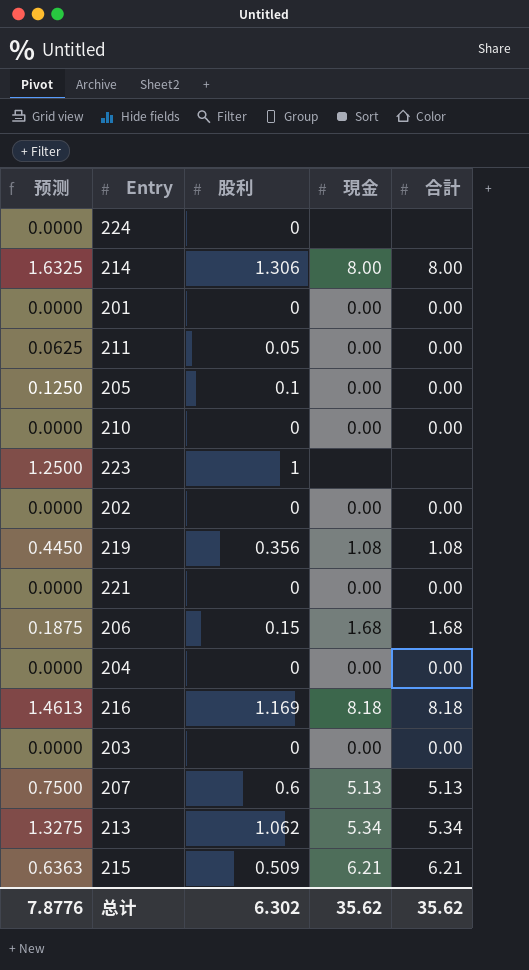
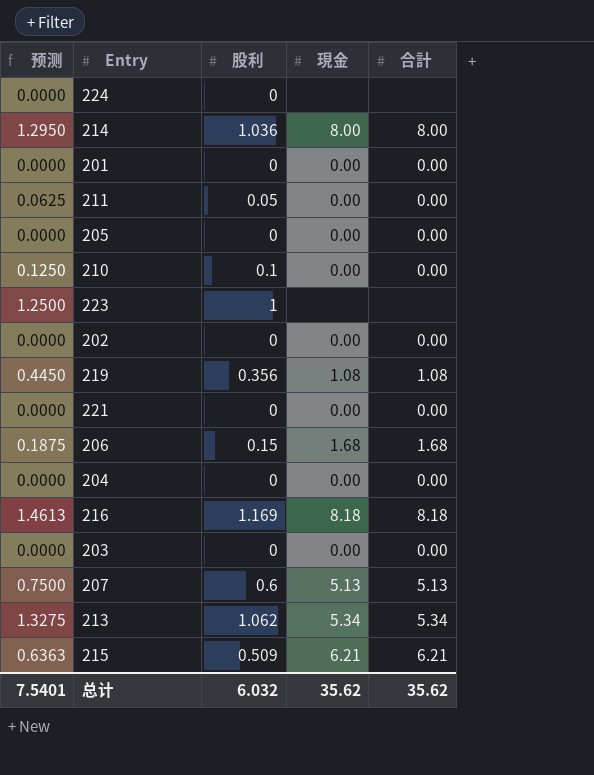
214 | 预测: 1.6325 -> 1.2950
214 | 股利: 1.306 -> 1.036
205 | 预测: 0.1250 -> 0.0000
205 | 股利: 0.1 -> 0
210 | 预测: 0.0000 -> 0.1250
210 | 股利: 0 -> 0.1
总计 | 预测: 7.8776 -> 7.5401
总计 | 股利: 6.302 -> 6.032

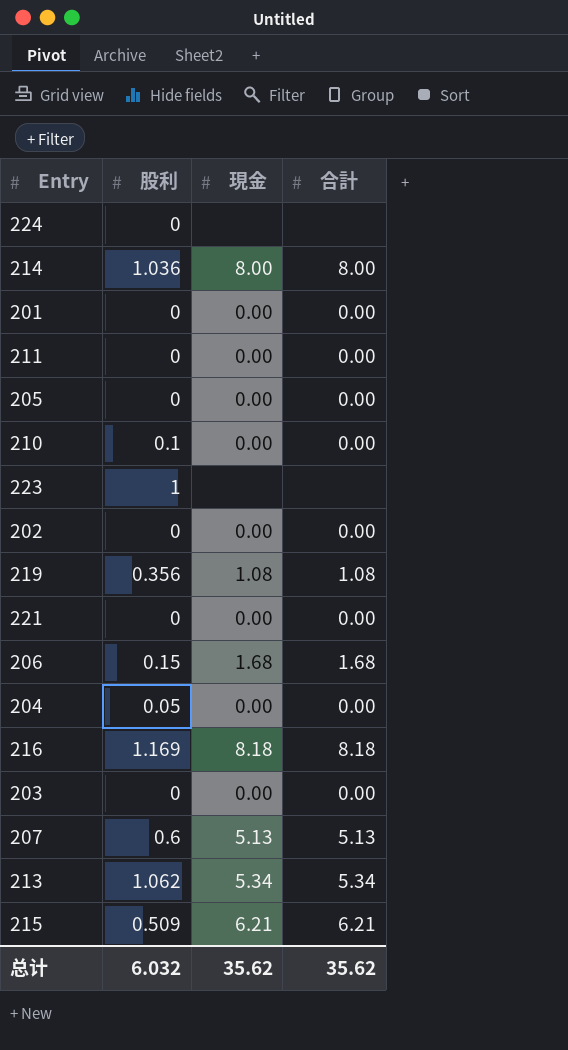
column 预测 | formula: [股利] * 1.25 -> none
211 | 股利: 0.05 -> 0
204 | 股利: 0 -> 0.05

